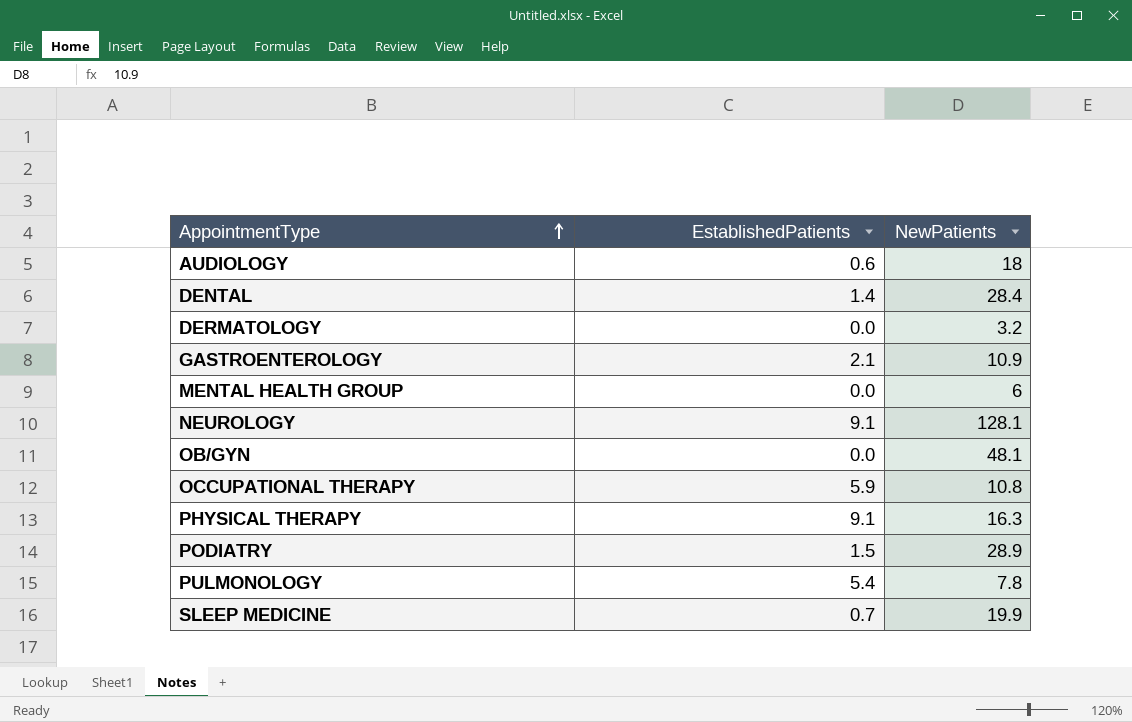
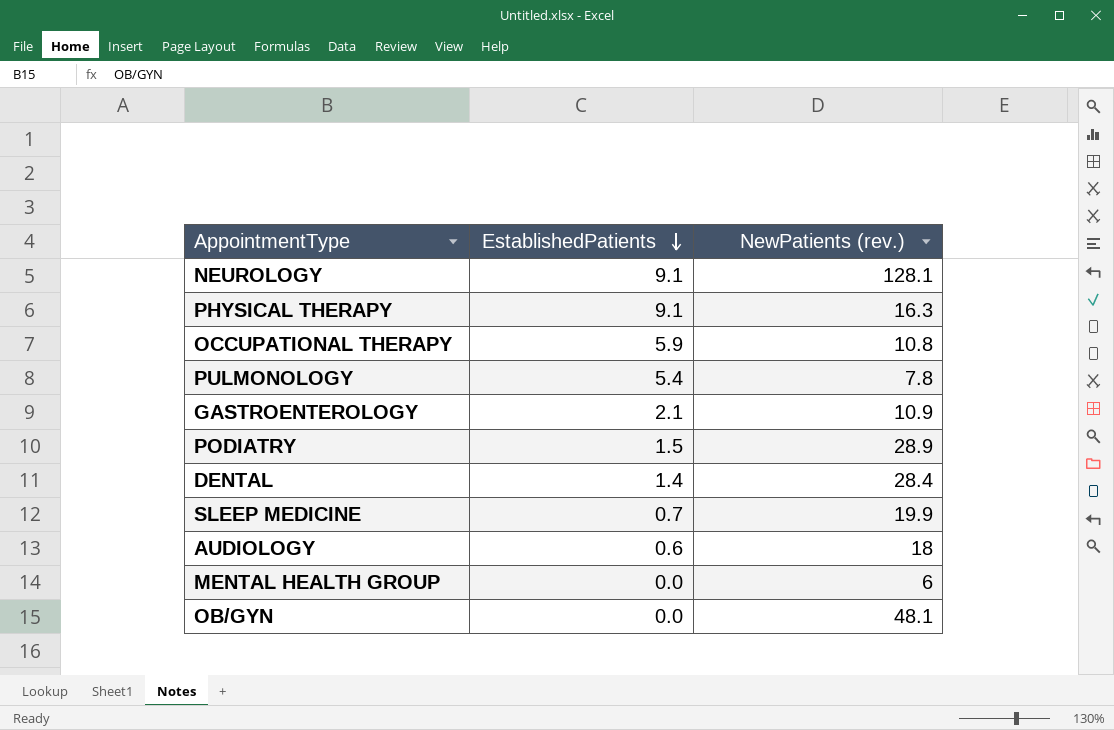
row order: AppointmentType ascending -> EstablishedPatients descending
column name: NewPatients -> NewPatients (rev.)
row DERMATOLOGY: 0.0 | 3.2 -> none

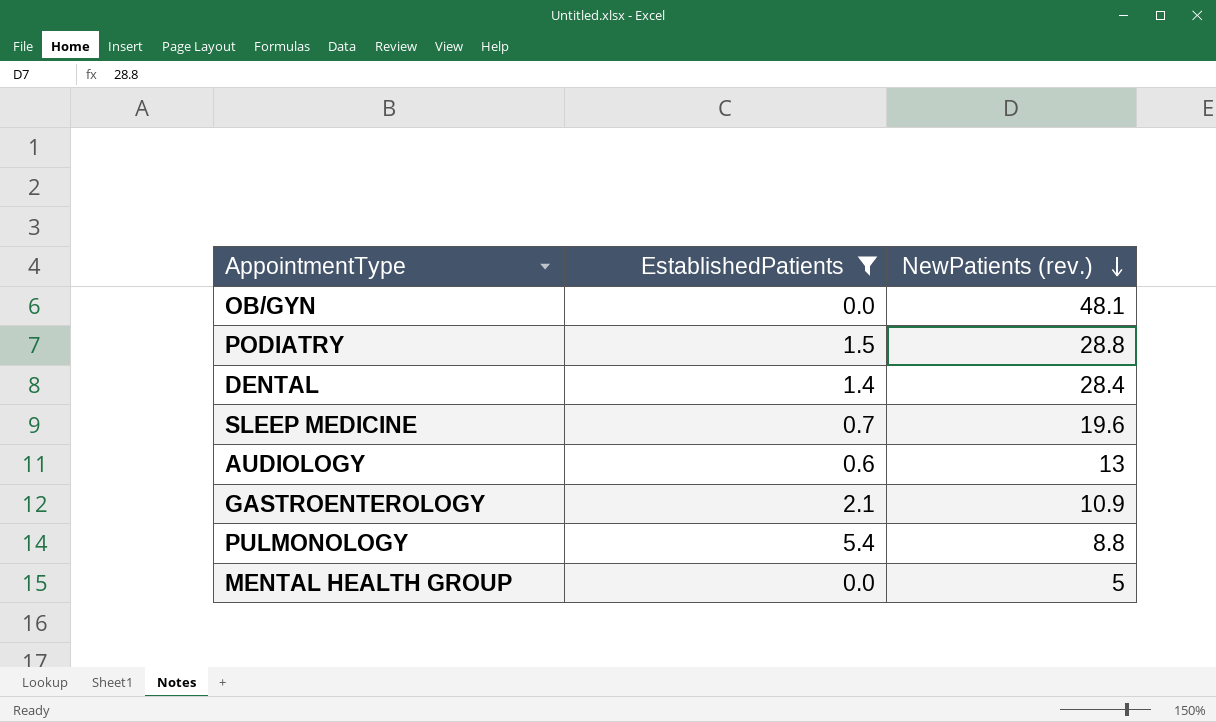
filter: none -> EstablishedPatients <= 5.4
row order: EstablishedPatients descending -> NewPatients (rev.) descending
PODIATRY | NewPatients (rev.): 28.9 -> 28.8
SLEEP MEDICINE | NewPatients (rev.): 19.9 -> 19.6
AUDIOLOGY | NewPatients (rev.): 18 -> 13
PULMONOLOGY | NewPatients (rev.): 7.8 -> 8.8
MENTAL HEALTH GROUP | NewPatients (rev.): 6 -> 5

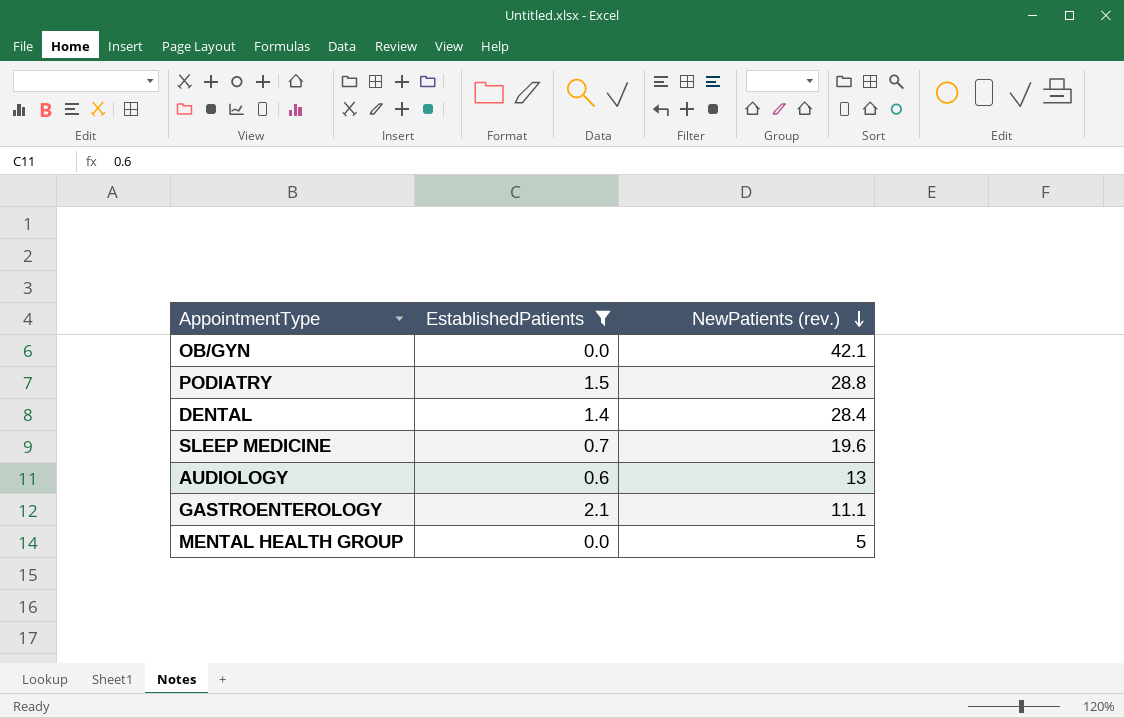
row PULMONOLOGY: 5.4 | 8.8 -> none
OB/GYN | NewPatients (rev.): 48.1 -> 42.1
GASTROENTEROLOGY | NewPatients (rev.): 10.9 -> 11.1

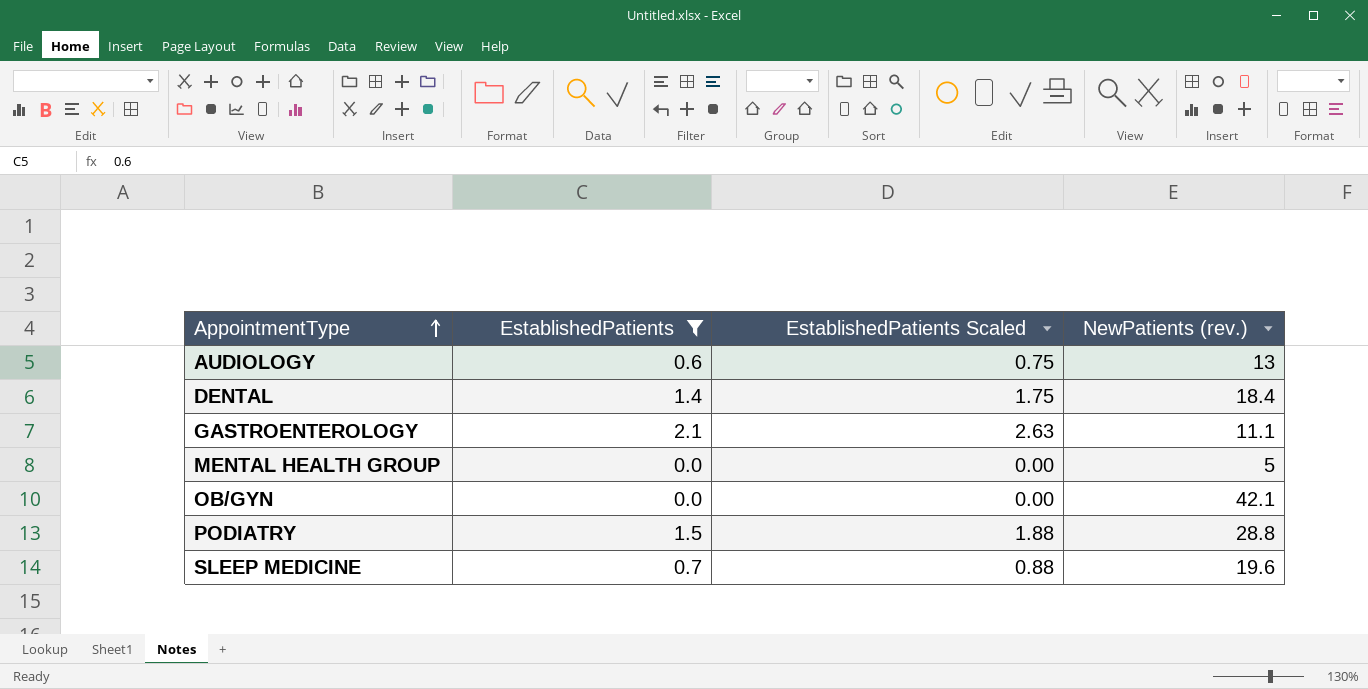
row order: NewPatients (rev.) descending -> AppointmentType ascending
column EstablishedPatients Scaled | formula: none -> [EstablishedPatients] * 1.25
DENTAL | NewPatients (rev.): 28.4 -> 18.4

